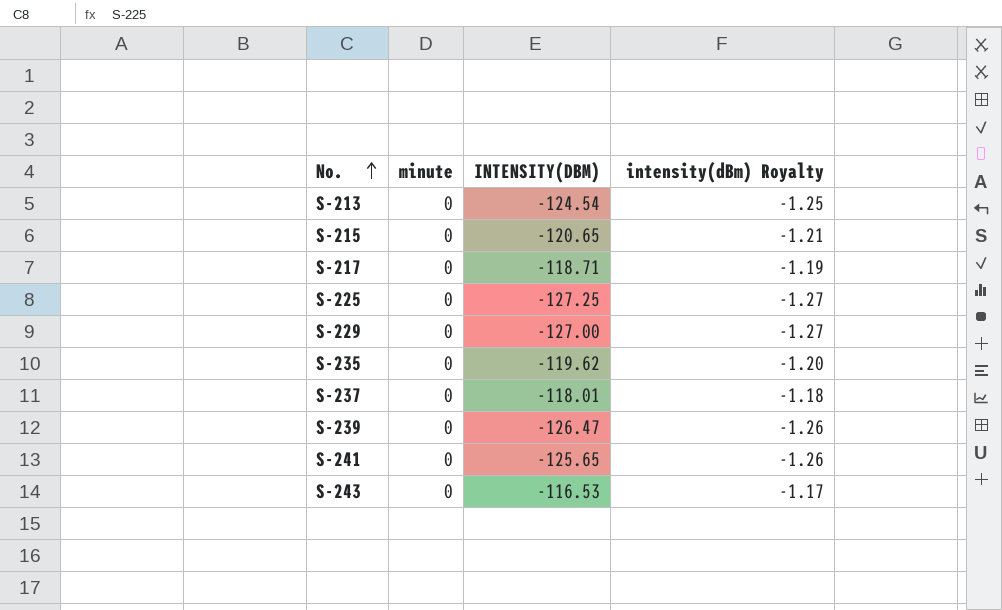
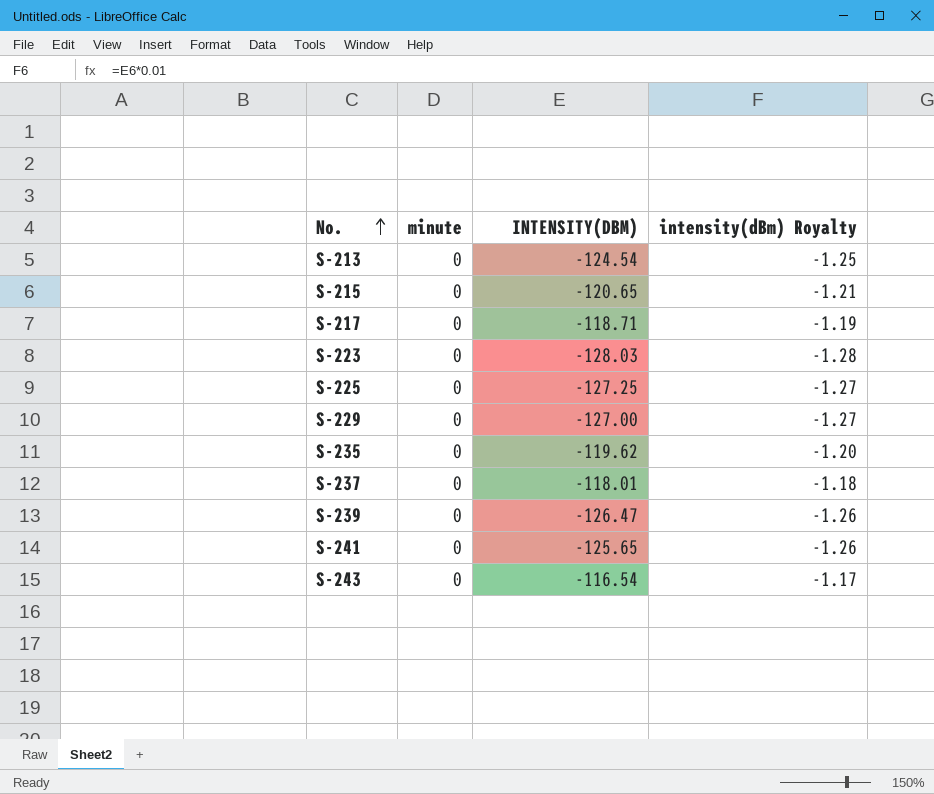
row S-223: none -> 0 | -128.03 | -1.28
S-243 | INTENSITY(DBM): -116.53 -> -116.54

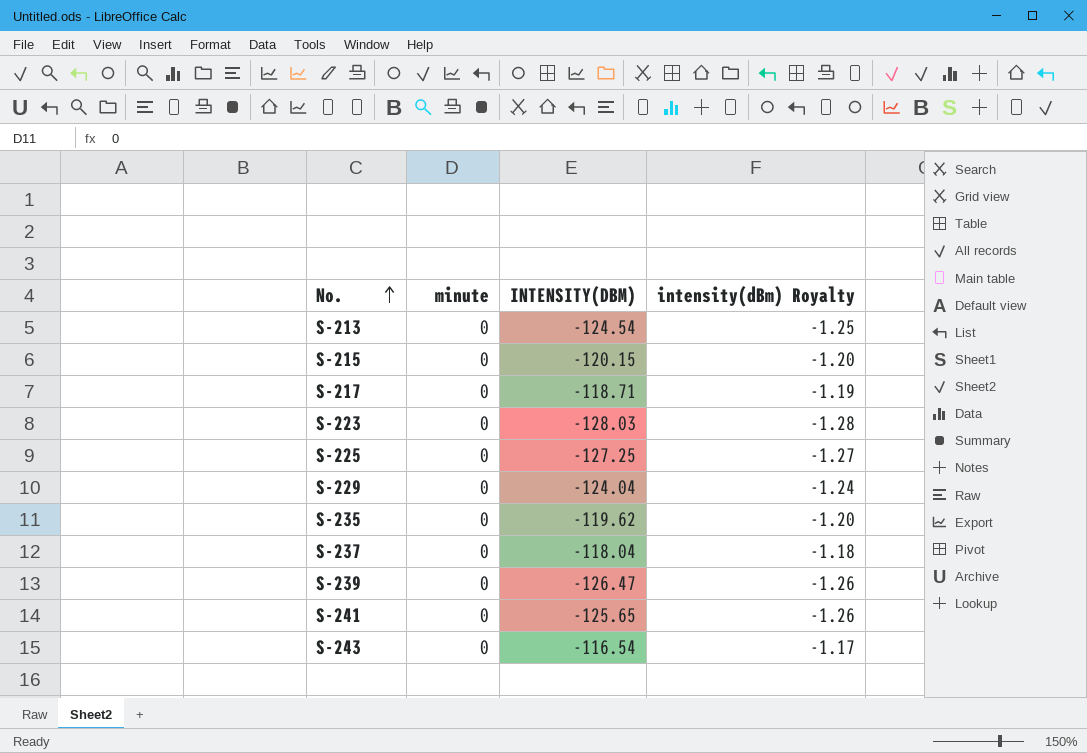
S-215 | INTENSITY(DBM): -120.65 -> -120.15
S-215 | intensity(dBm) Royalty: -1.21 -> -1.20
S-229 | INTENSITY(DBM): -127.00 -> -124.04
S-229 | intensity(dBm) Royalty: -1.27 -> -1.24
S-237 | INTENSITY(DBM): -118.01 -> -118.04

